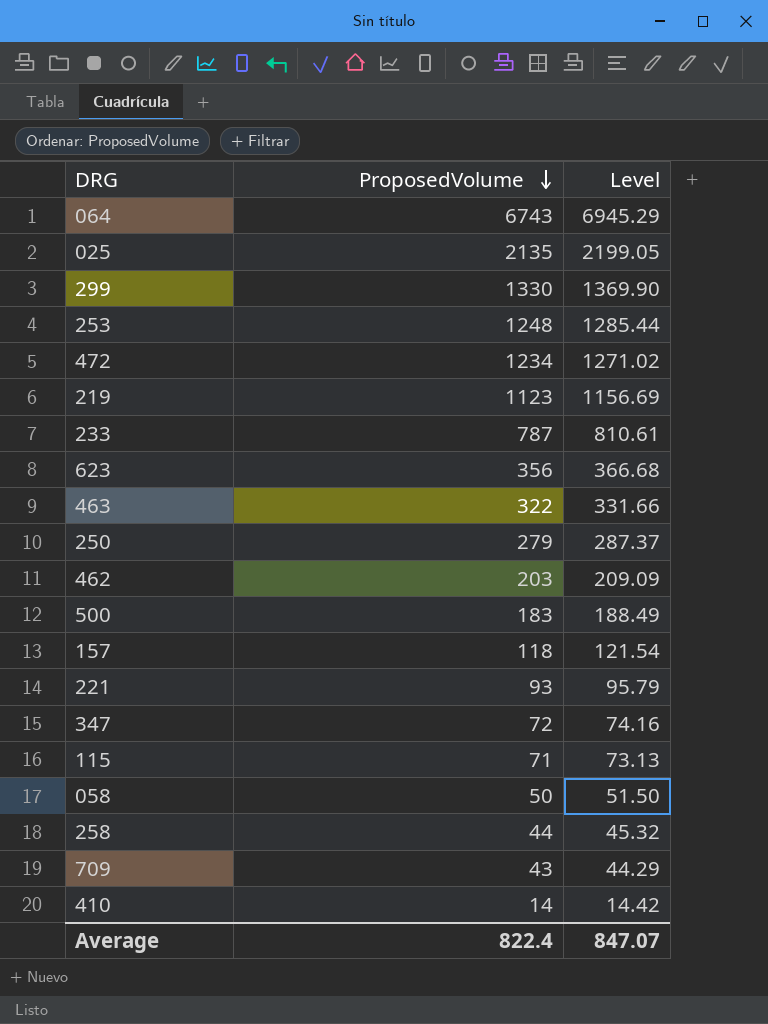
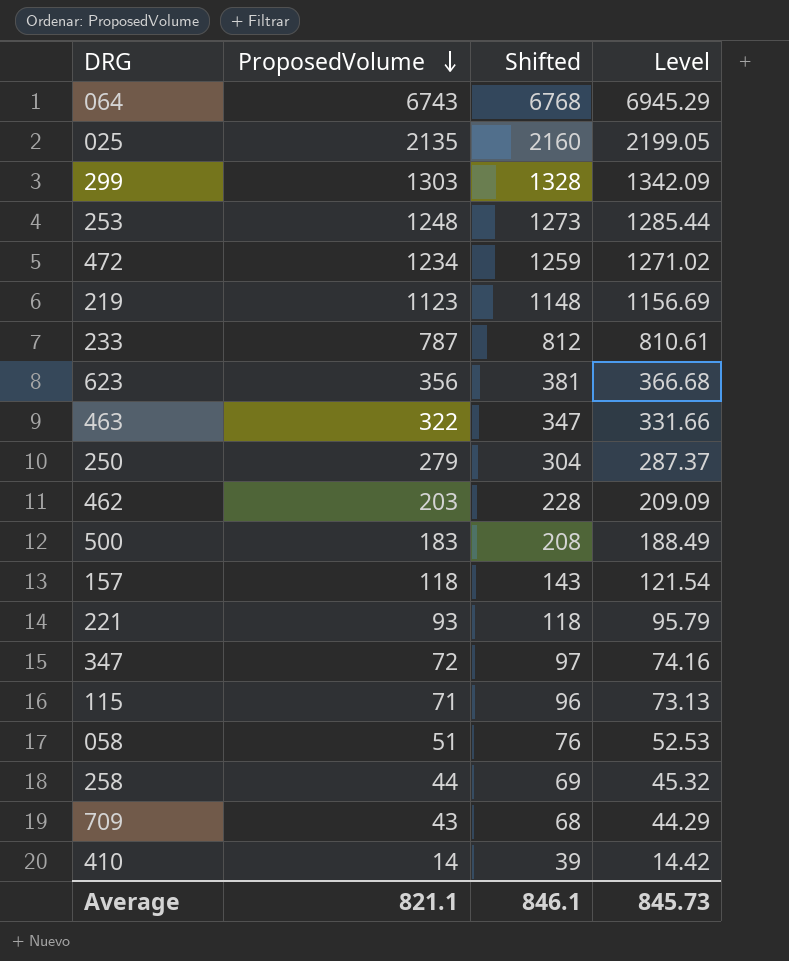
column Shifted | formula: none -> [ProposedVolume] + 25
299 | ProposedVolume: 1330 -> 1303
299 | Level: 1369.90 -> 1342.09
058 | ProposedVolume: 50 -> 51
058 | Level: 51.50 -> 52.53
Average | ProposedVolume: 822.4 -> 821.1
Average | Level: 847.07 -> 845.73

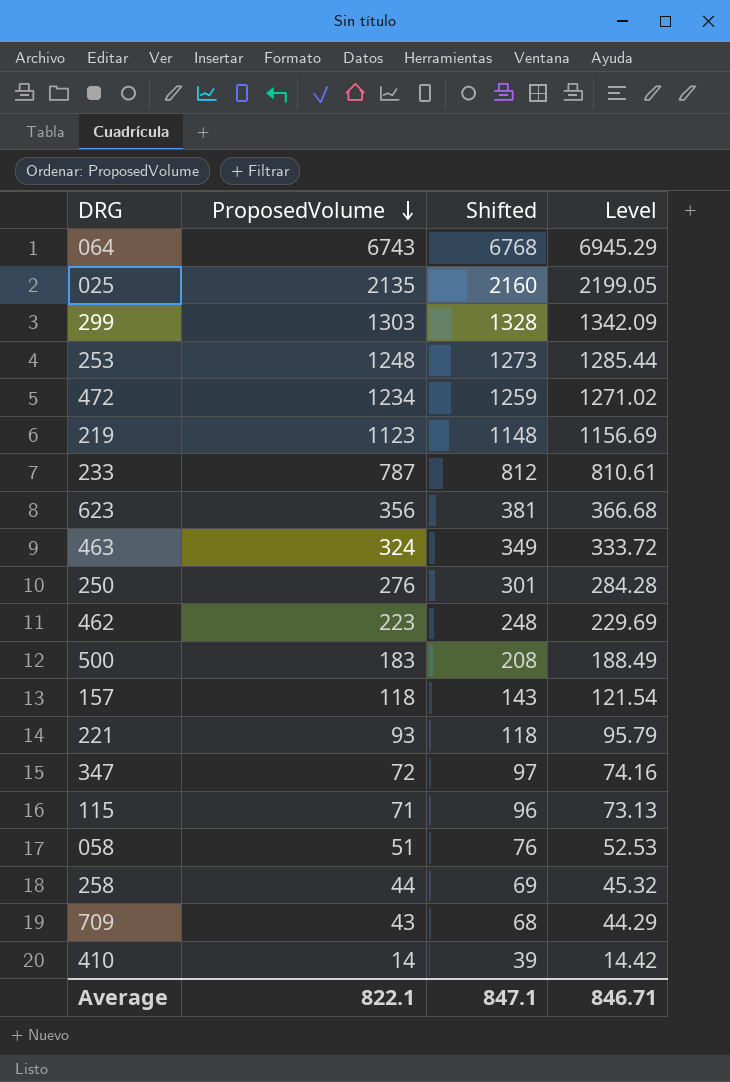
463 | ProposedVolume: 322 -> 324
463 | Shifted: 347 -> 349
463 | Level: 331.66 -> 333.72
250 | ProposedVolume: 279 -> 276
250 | Shifted: 304 -> 301
250 | Level: 287.37 -> 284.28
462 | ProposedVolume: 203 -> 223
462 | Shifted: 228 -> 248
462 | Level: 209.09 -> 229.69
Average | ProposedVolume: 821.1 -> 822.1
Average | Shifted: 846.1 -> 847.1
Average | Level: 845.73 -> 846.71

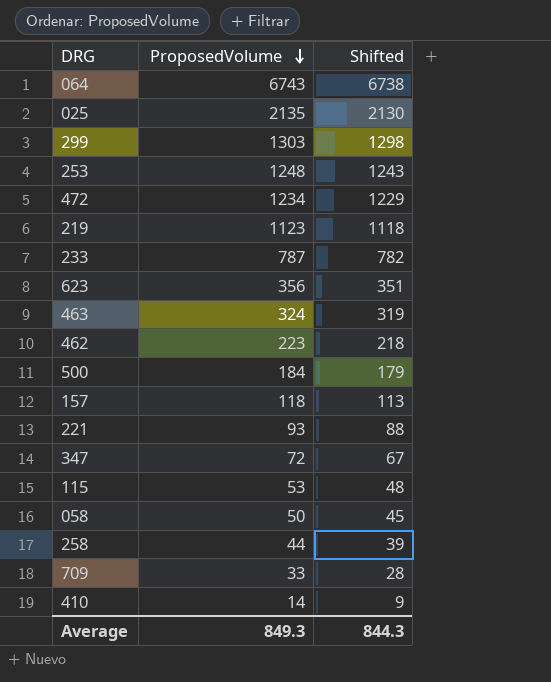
column Level | formula: [ProposedVolume] * 1.03 -> none
column Shifted | formula: [ProposedVolume] + 25 -> [ProposedVolume] - 5
row 250: 276 | 301 | 284.28 -> none
500 | ProposedVolume: 183 -> 184
115 | ProposedVolume: 71 -> 53
058 | ProposedVolume: 51 -> 50
709 | ProposedVolume: 43 -> 33
Average | ProposedVolume: 822.1 -> 849.3
Average | Shifted: 847.1 -> 844.3

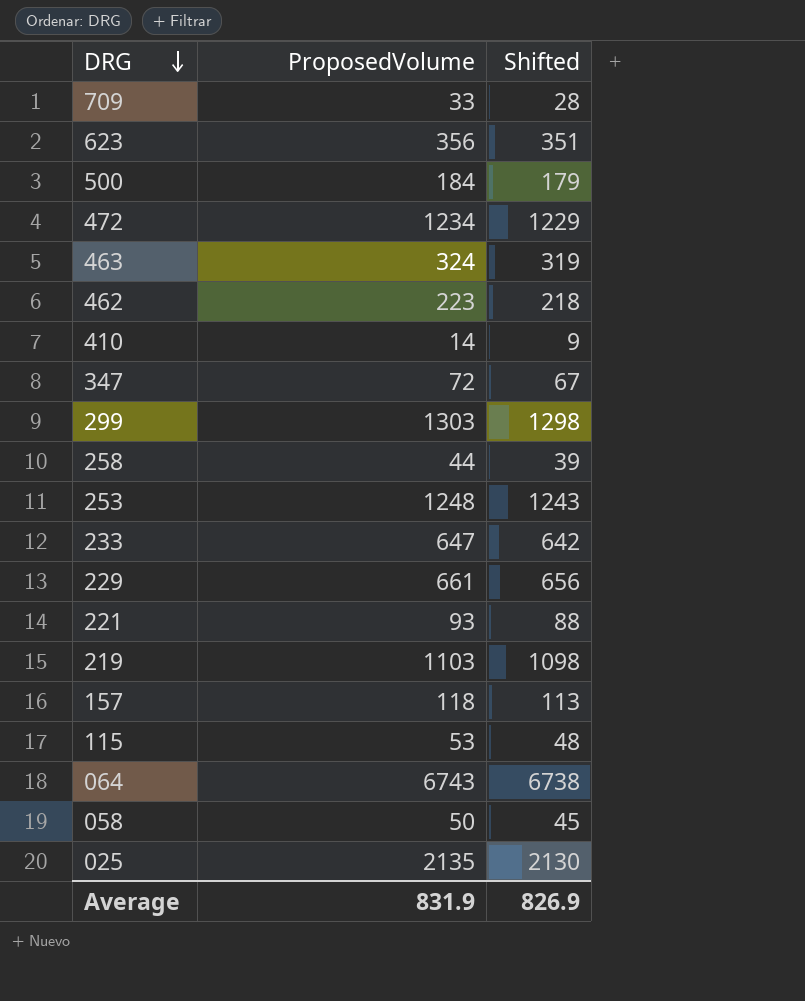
row order: ProposedVolume descending -> DRG descending
233 | ProposedVolume: 787 -> 647
233 | Shifted: 782 -> 642
row 229: none -> 661 | 656
219 | ProposedVolume: 1123 -> 1103
219 | Shifted: 1118 -> 1098
Average | ProposedVolume: 849.3 -> 831.9
Average | Shifted: 844.3 -> 826.9

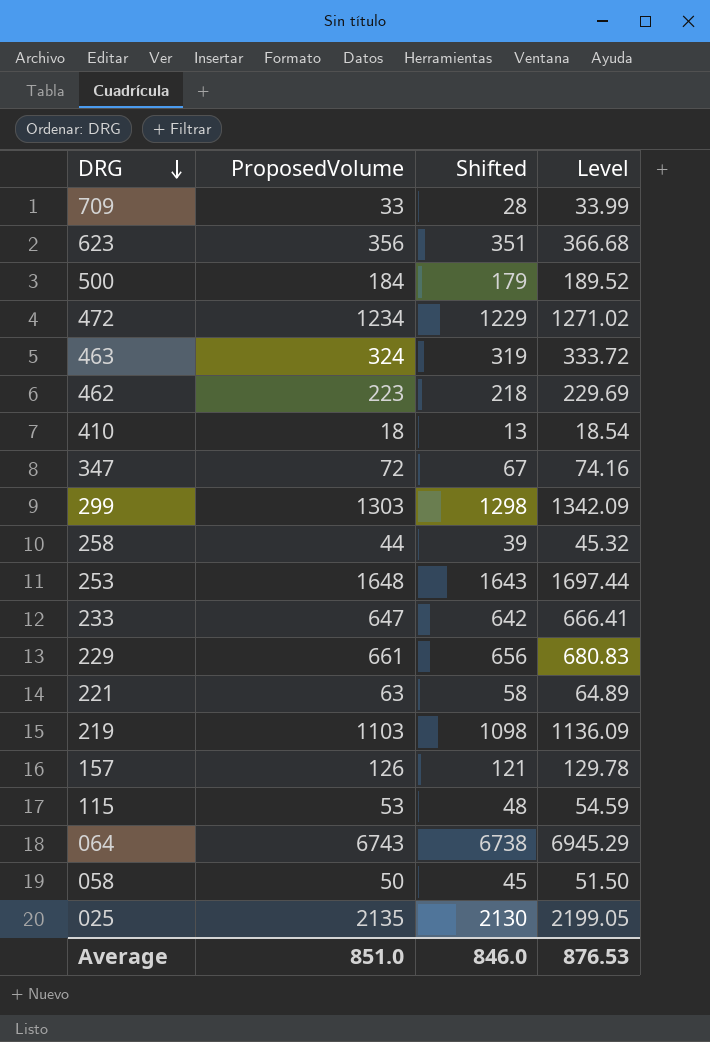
column Level | formula: none -> [ProposedVolume] * 1.03
410 | ProposedVolume: 14 -> 18
410 | Shifted: 9 -> 13
253 | ProposedVolume: 1248 -> 1648
253 | Shifted: 1243 -> 1643
221 | ProposedVolume: 93 -> 63
221 | Shifted: 88 -> 58
157 | ProposedVolume: 118 -> 126
157 | Shifted: 113 -> 121
Average | ProposedVolume: 831.9 -> 851.0
Average | Shifted: 826.9 -> 846.0

